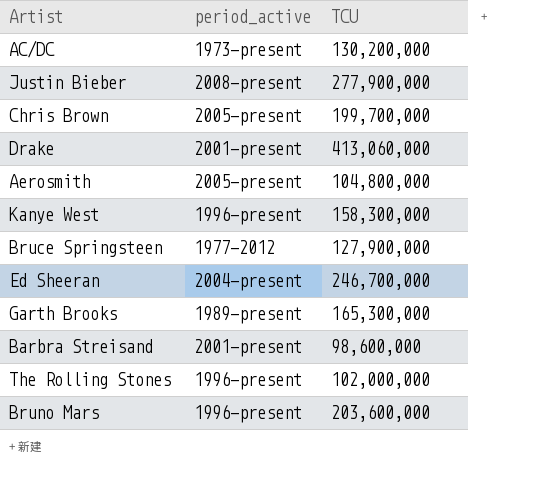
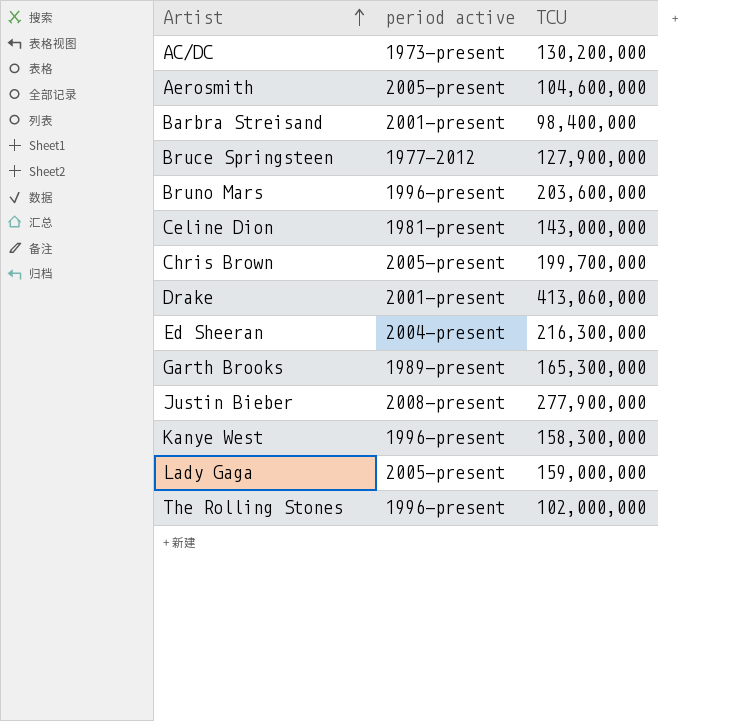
row order: none -> Artist ascending
column name: period_active -> period active
Aerosmith | TCU: 104,800,000 -> 104,600,000
Barbra Streisand | TCU: 98,600,000 -> 98,400,000
row Celine Dion: none -> 1981-present | 143,000,000
Ed Sheeran | TCU: 246,700,000 -> 216,300,000
row Lady Gaga: none -> 2005-present | 159,000,000

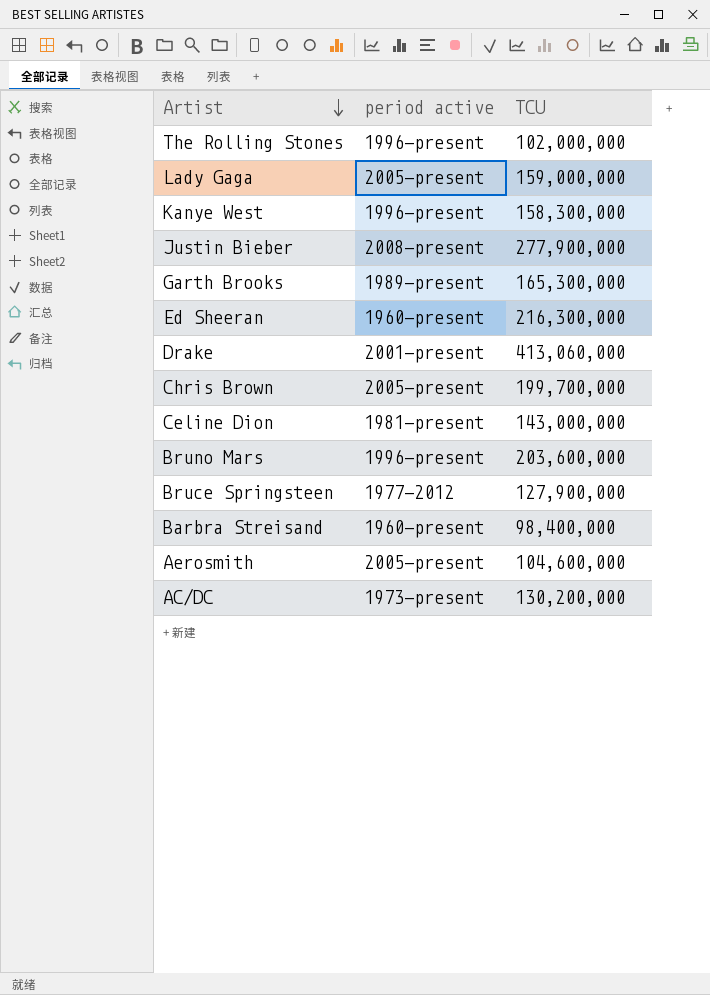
row order: Artist ascending -> Artist descending
Ed Sheeran | period active: 2004-present -> 1960-present
Barbra Streisand | period active: 2001-present -> 1960-present

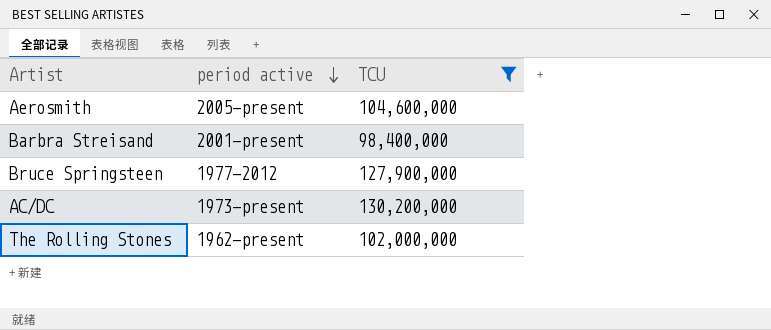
filter: none -> TCU <= 130,200,000
row order: Artist descending -> period active descending
Barbra Streisand | period active: 1960-present -> 2001-present
The Rolling Stones | period active: 1996-present -> 1962-present

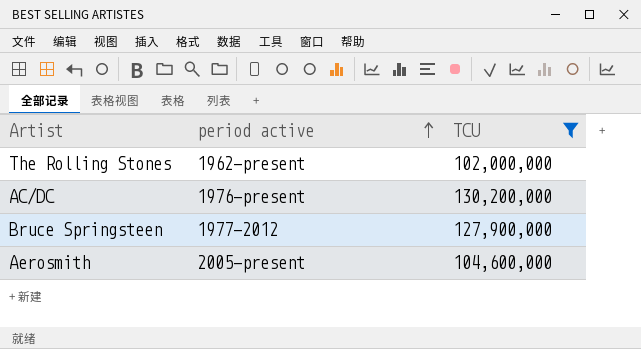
row order: period active descending -> period active ascending
row Barbra Streisand: 2001-present | 98,400,000 -> none
AC/DC | period active: 1973-present -> 1976-present

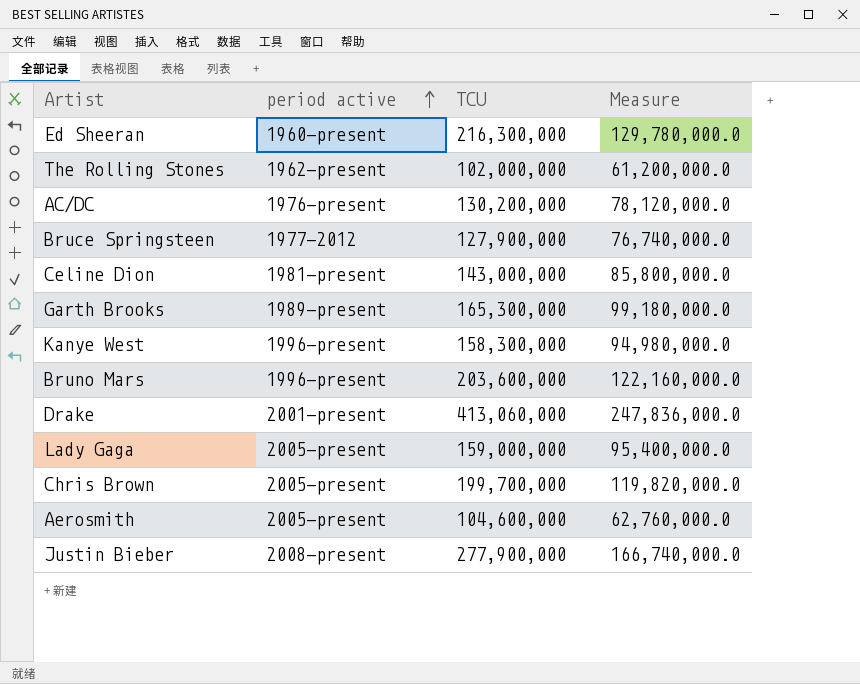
filter: TCU <= 130,200,000 -> none
column Measure | formula: none -> [TCU] * 0.6

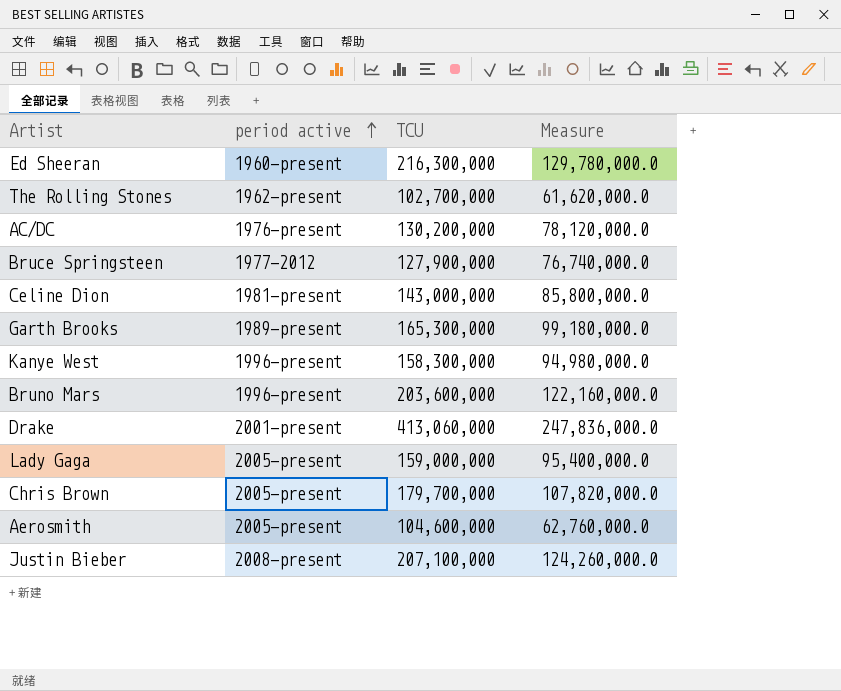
The Rolling Stones | TCU: 102,000,000 -> 102,700,000
The Rolling Stones | Measure: 61,200,000.0 -> 61,620,000.0
Chris Brown | TCU: 199,700,000 -> 179,700,000
Chris Brown | Measure: 119,820,000.0 -> 107,820,000.0
Justin Bieber | TCU: 277,900,000 -> 207,100,000
Justin Bieber | Measure: 166,740,000.0 -> 124,260,000.0

